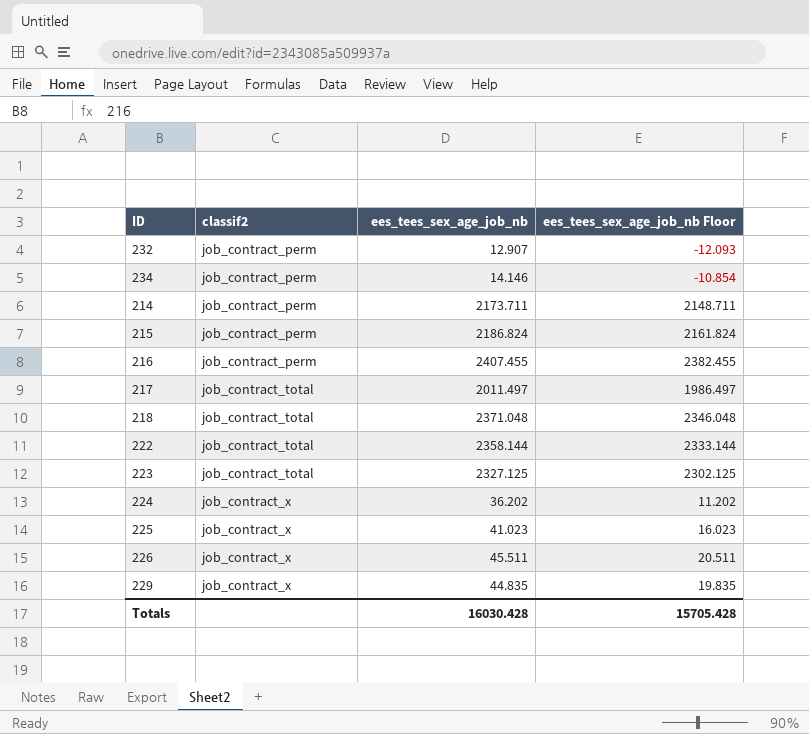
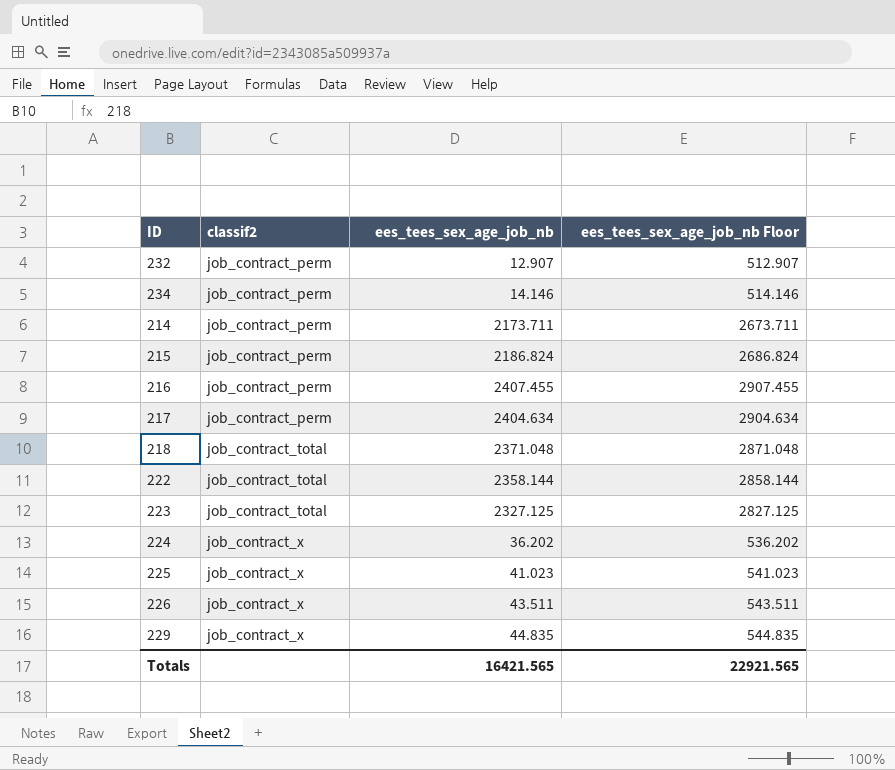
column ees_tees_sex_age_job_nb Floor | formula: [ees_tees_sex_age_job_nb] - 25 -> [ees_tees_sex_age_job_nb] + 500
217 | classif2: job_contract_total -> job_contract_perm
217 | ees_tees_sex_age_job_nb: 2011.497 -> 2404.634
226 | ees_tees_sex_age_job_nb: 45.511 -> 43.511
Totals | ees_tees_sex_age_job_nb: 16030.428 -> 16421.565
Totals | ees_tees_sex_age_job_nb Floor: 15705.428 -> 22921.565

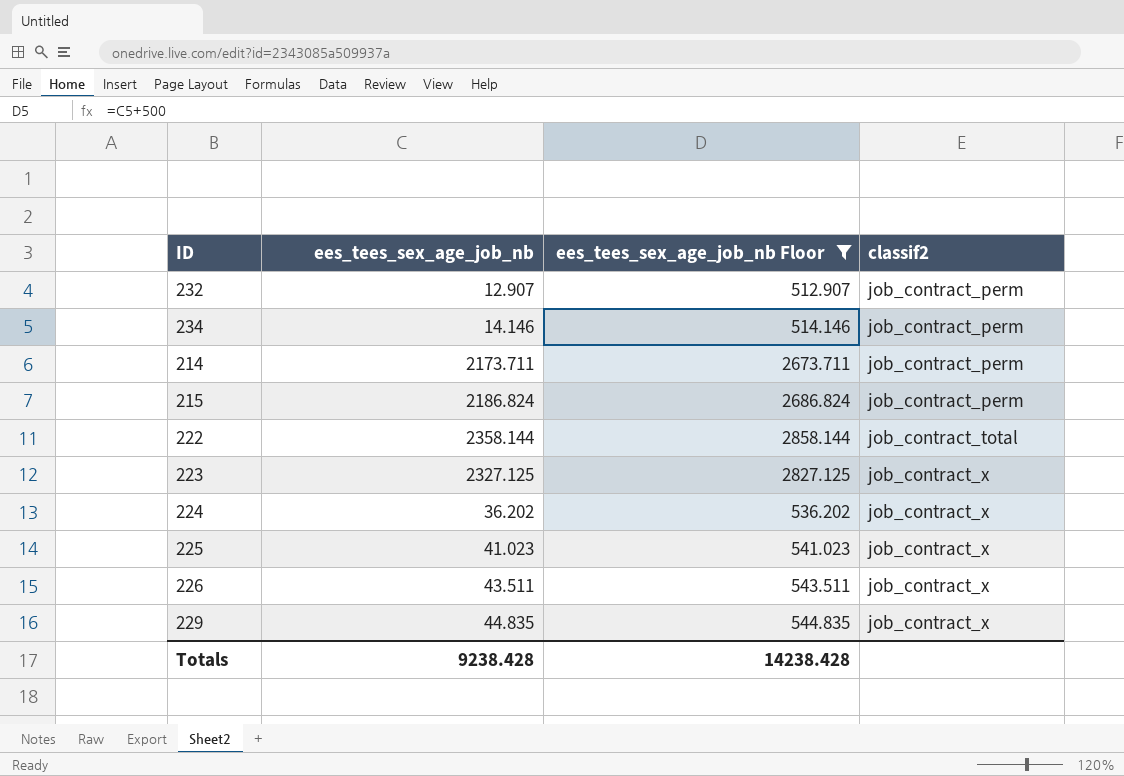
filter: none -> ees_tees_sex_age_job_nb Floor <= 2858.144
column classif2 | position: 2 -> 4
223 | classif2: job_contract_total -> job_contract_x
Totals | ees_tees_sex_age_job_nb: 16421.565 -> 9238.428
Totals | ees_tees_sex_age_job_nb Floor: 22921.565 -> 14238.428

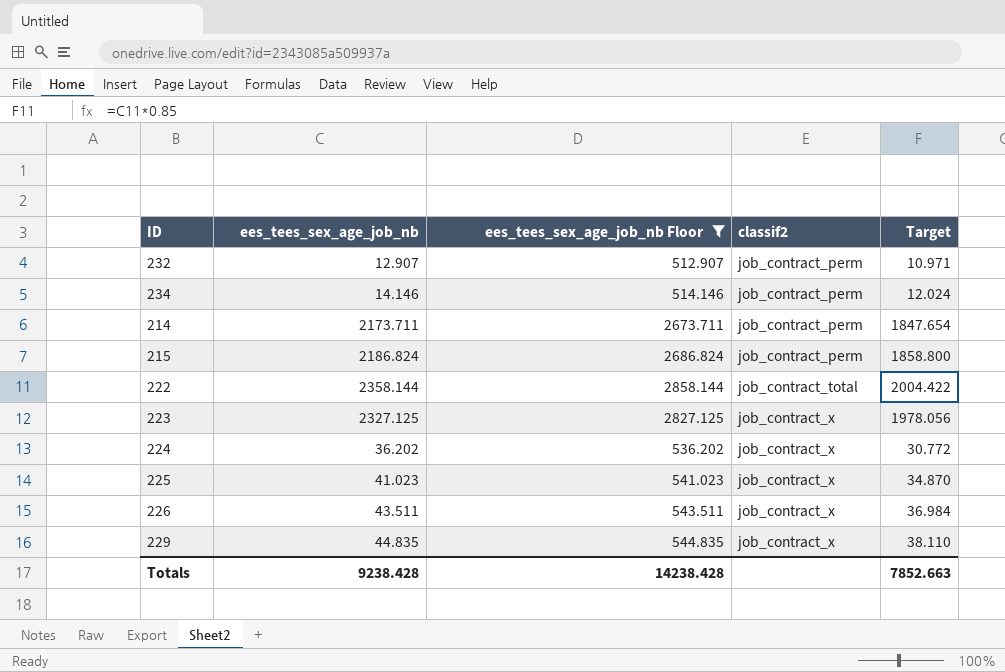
column Target | formula: none -> [ees_tees_sex_age_job_nb] * 0.85

